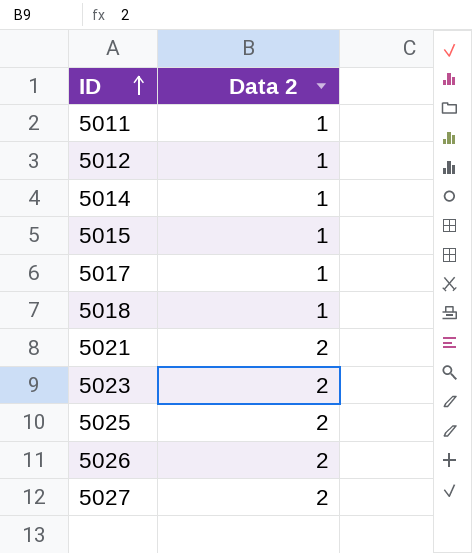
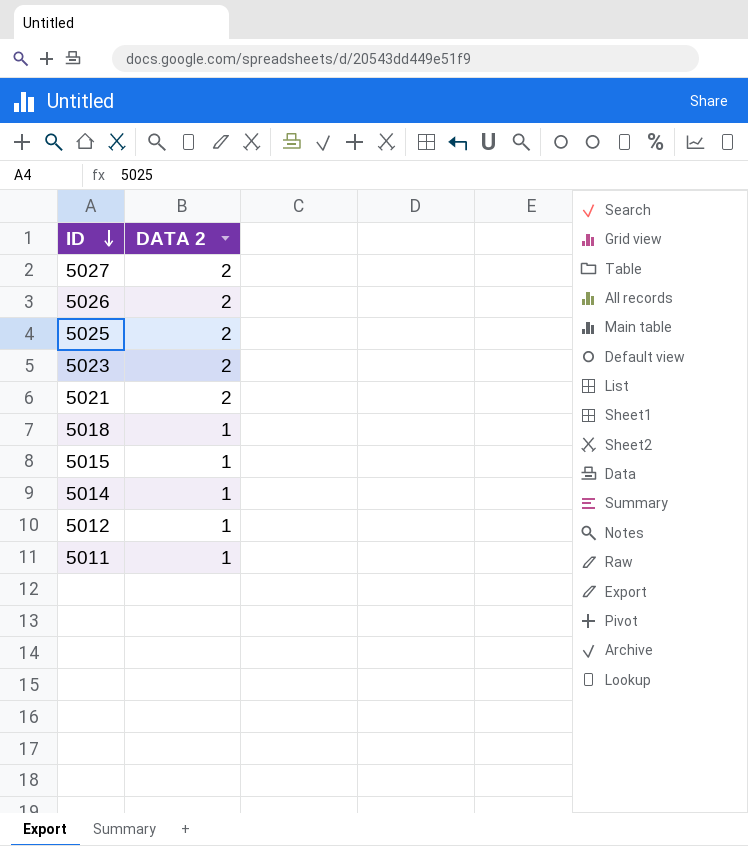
row order: ID ascending -> ID descending
column name: Data 2 -> DATA 2
row 5017: 1 -> none

